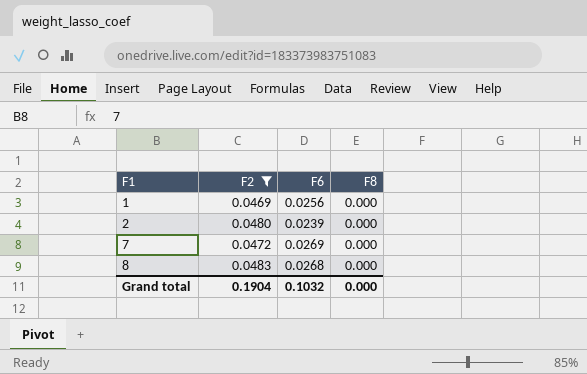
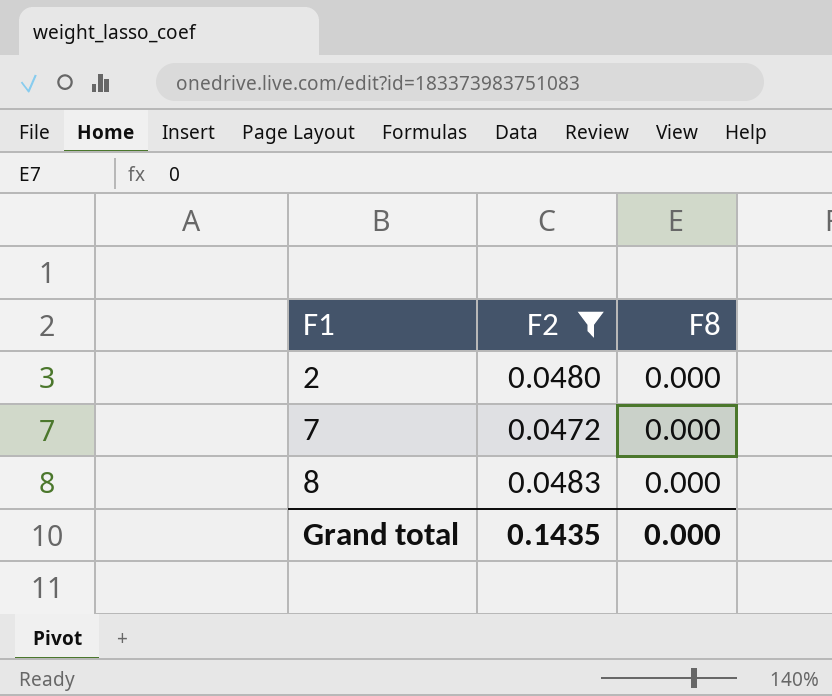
column F6 | position: 3 -> none
row 1: 0.0469 | 0.0256 | 0.000 -> none
Grand total | F2: 0.1904 -> 0.1435

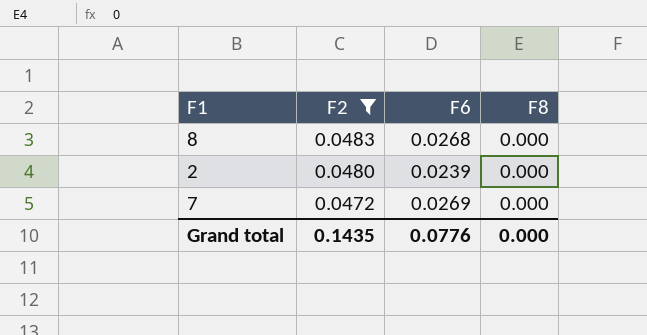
row order: F1 ascending -> F2 descending
column F6 | position: none -> 3

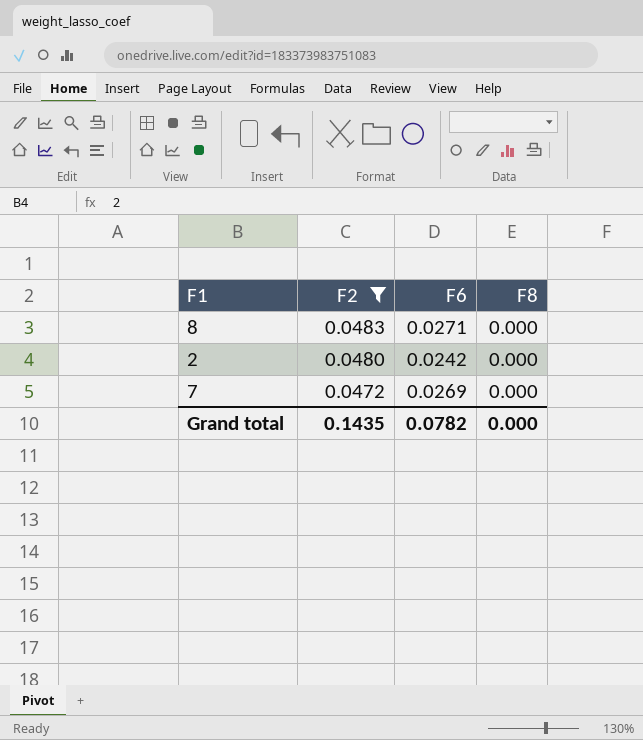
8 | F6: 0.0268 -> 0.0271
2 | F6: 0.0239 -> 0.0242
Grand total | F6: 0.0776 -> 0.0782

